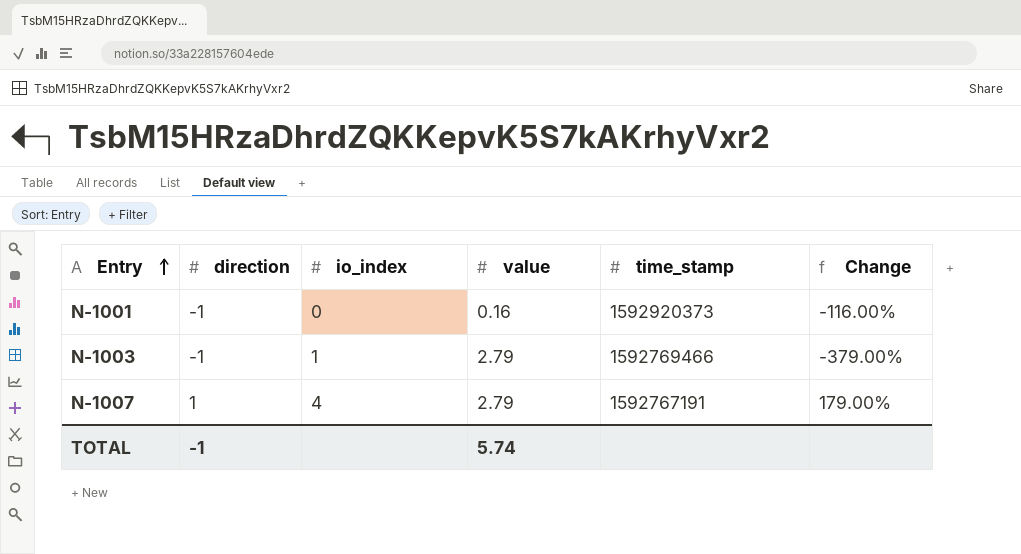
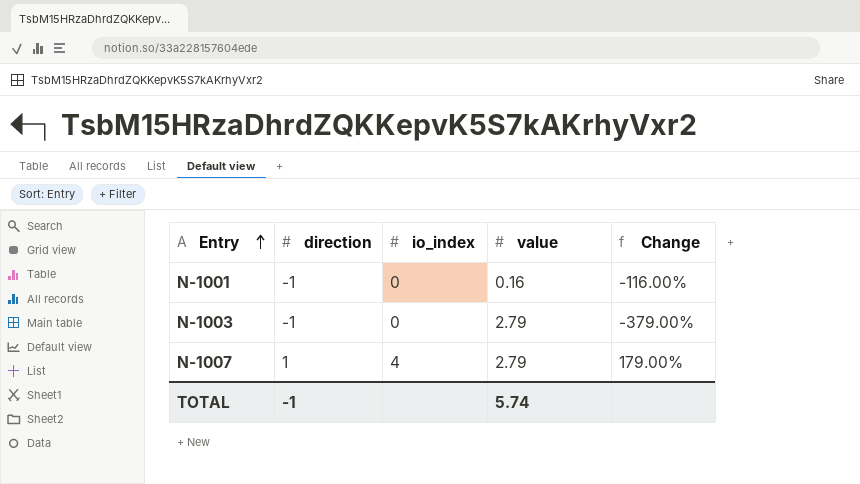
column time_stamp | position: 5 -> none
N-1003 | io_index: 1 -> 0

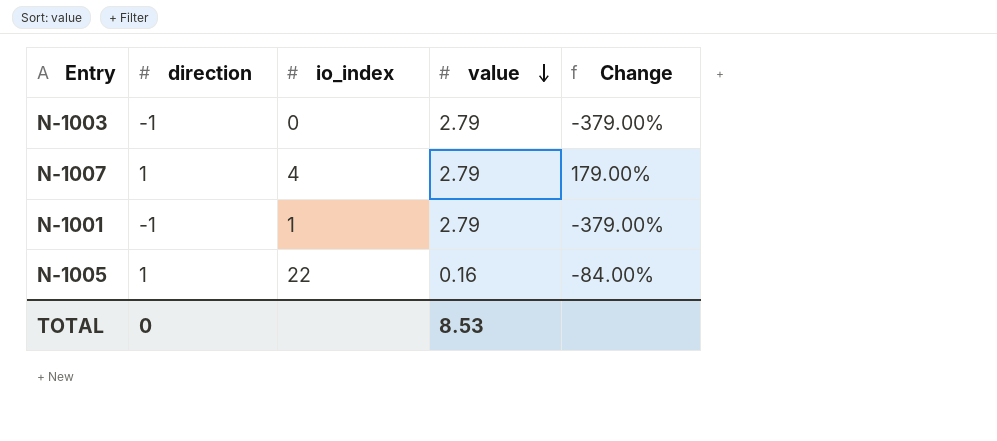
row order: Entry ascending -> value descending
N-1001 | io_index: 0 -> 1
N-1001 | value: 0.16 -> 2.79
N-1001 | Change: -116.00% -> -379.00%
row N-1005: none -> 1 | 22 | 0.16 | -84.00%
TOTAL | direction: -1 -> 0
TOTAL | value: 5.74 -> 8.53

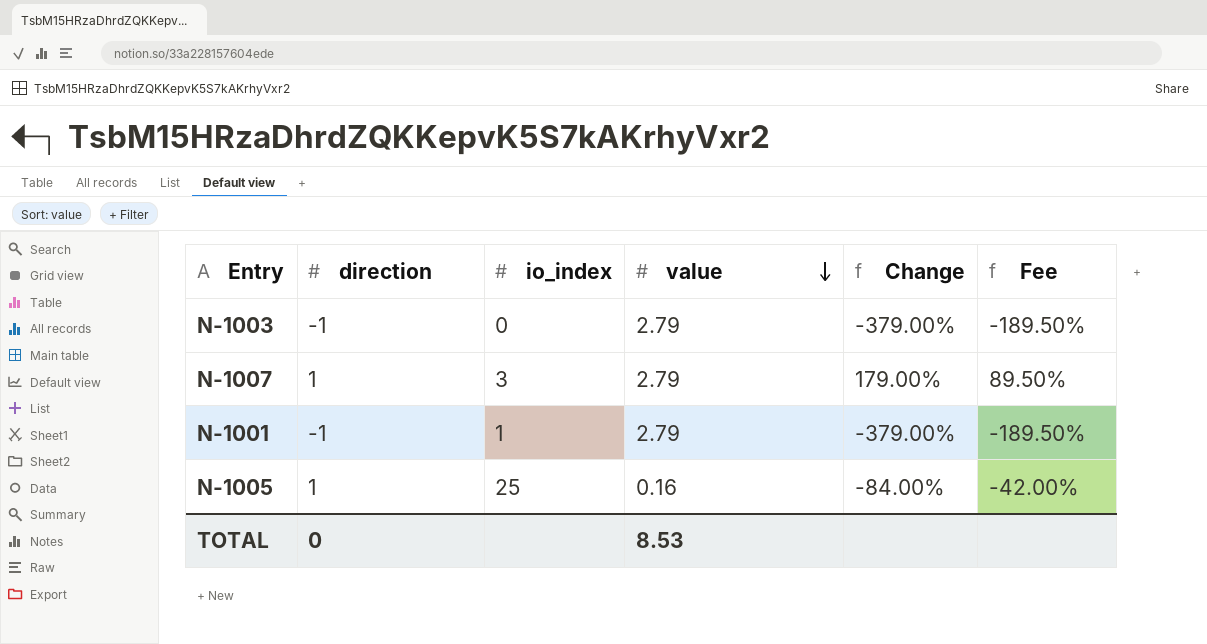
column Fee | formula: none -> [Change] * 0.5
N-1007 | io_index: 4 -> 3
N-1005 | io_index: 22 -> 25

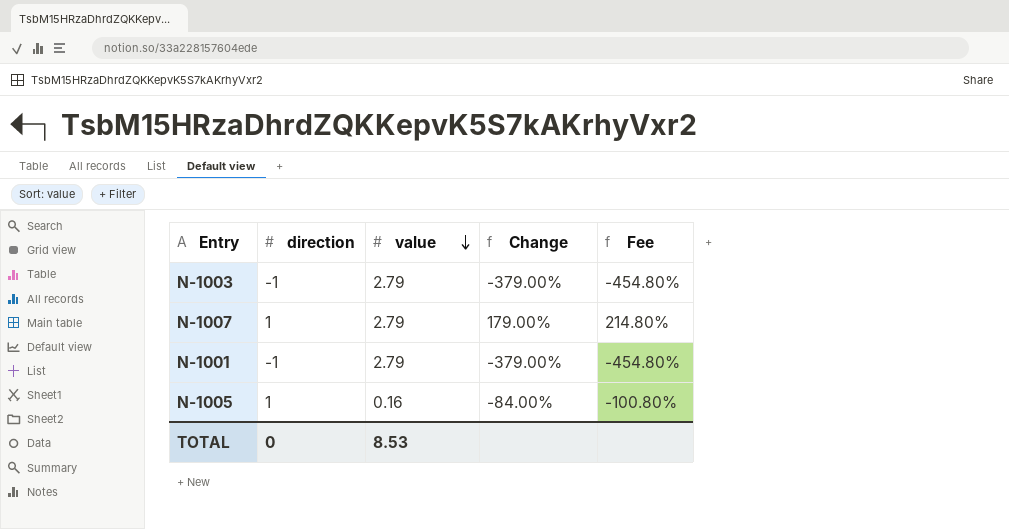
column io_index | position: 3 -> none
column Fee | formula: [Change] * 0.5 -> [Change] * 1.2

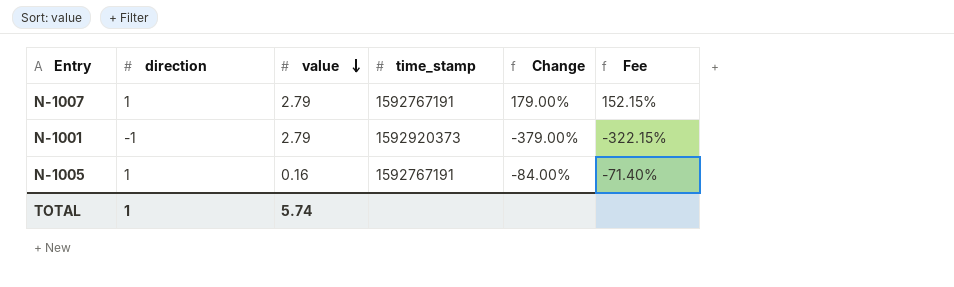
column time_stamp | position: none -> 4
column Fee | formula: [Change] * 1.2 -> [Change] * 0.85
row N-1003: -1 | 2.79 | -379.00% | -454.80% -> none
TOTAL | direction: 0 -> 1
TOTAL | value: 8.53 -> 5.74

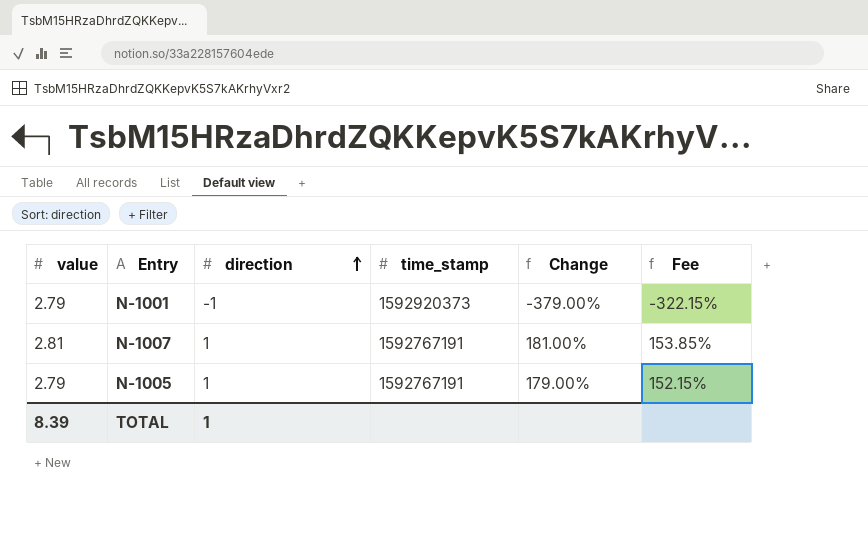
row order: value descending -> direction ascending
column value | position: 3 -> 1
N-1007 | value: 2.79 -> 2.81
N-1007 | Change: 179.00% -> 181.00%
N-1007 | Fee: 152.15% -> 153.85%
N-1005 | value: 0.16 -> 2.79
N-1005 | Change: -84.00% -> 179.00%
N-1005 | Fee: -71.40% -> 152.15%
TOTAL | value: 5.74 -> 8.39

